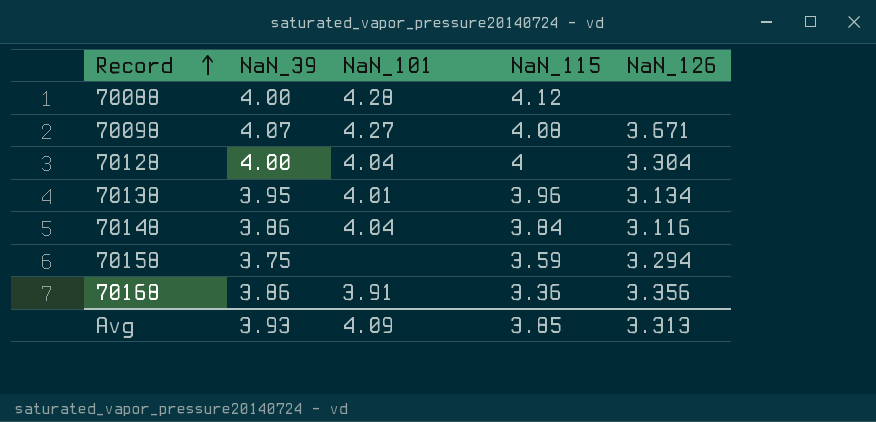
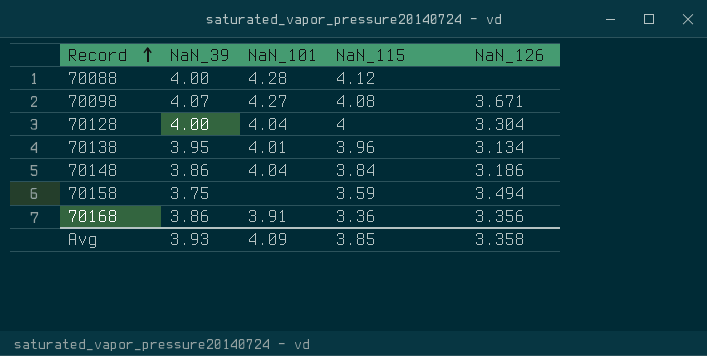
70148 | NaN_126: 3.116 -> 3.186
70158 | NaN_126: 3.294 -> 3.494
Avg | NaN_126: 3.313 -> 3.358

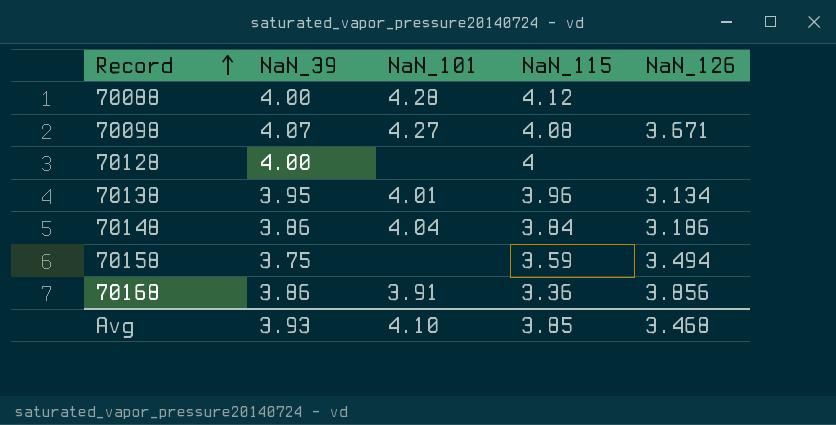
70128 | NaN_101: 4.04 -> none
70128 | NaN_126: 3.304 -> none
70168 | NaN_126: 3.356 -> 3.856
Avg | NaN_101: 4.09 -> 4.10
Avg | NaN_126: 3.358 -> 3.468

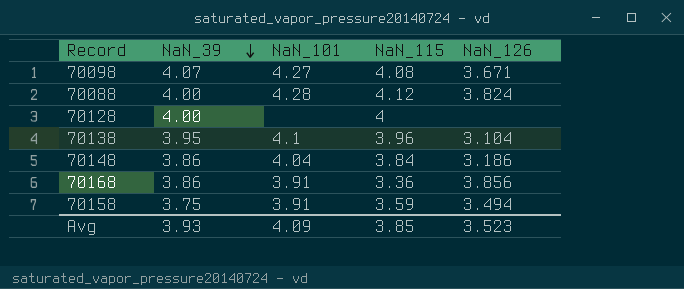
row order: Record ascending -> NaN_39 descending
70088 | NaN_126: none -> 3.824
70138 | NaN_101: 4.01 -> 4.1
70138 | NaN_126: 3.134 -> 3.104
70158 | NaN_101: none -> 3.91
Avg | NaN_101: 4.10 -> 4.09
Avg | NaN_126: 3.468 -> 3.523

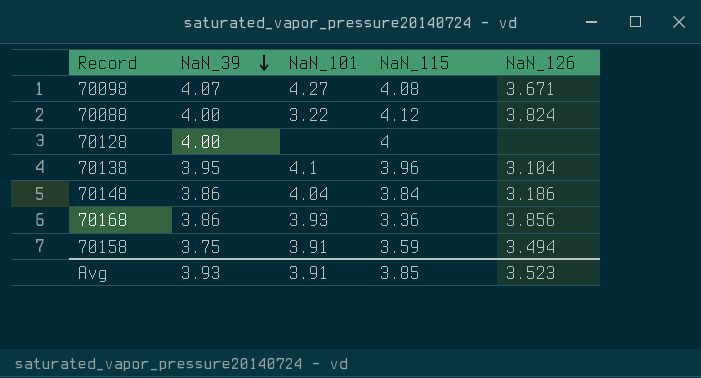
70088 | NaN_101: 4.28 -> 3.22
70168 | NaN_101: 3.91 -> 3.93
Avg | NaN_101: 4.09 -> 3.91

